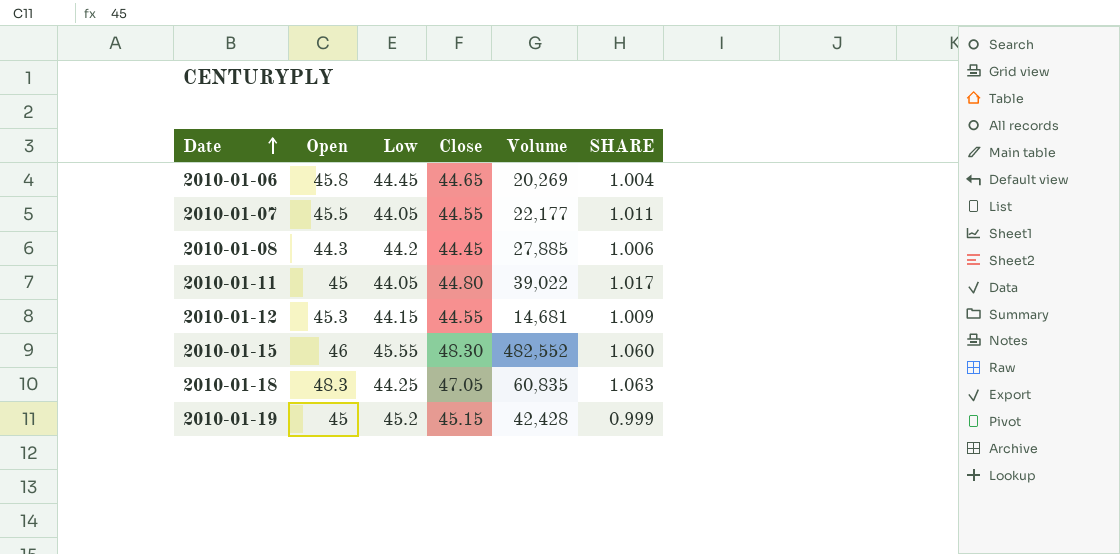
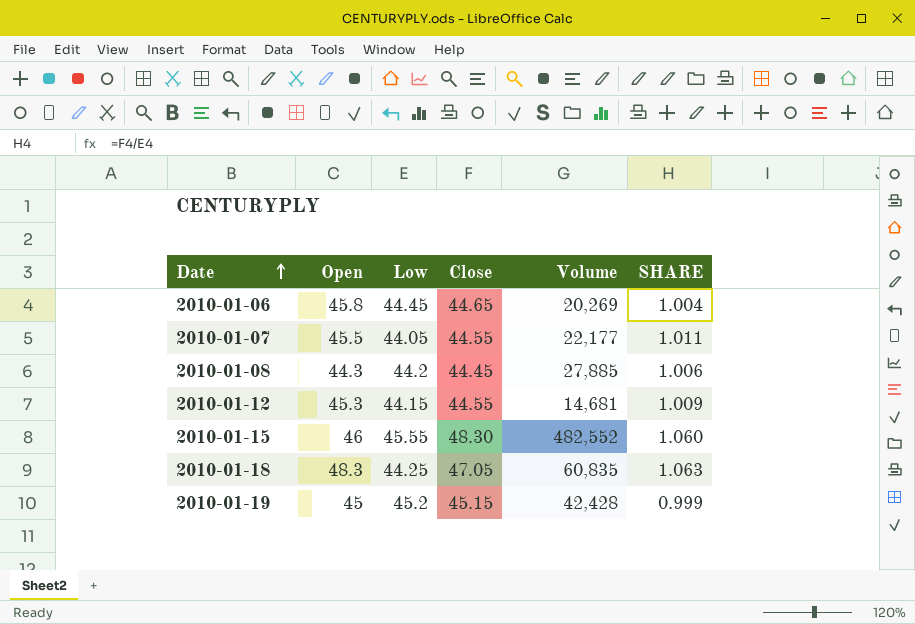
row 2010-01-11: 45 | 44.05 | 44.80 | 39,022 | 1.017 -> none

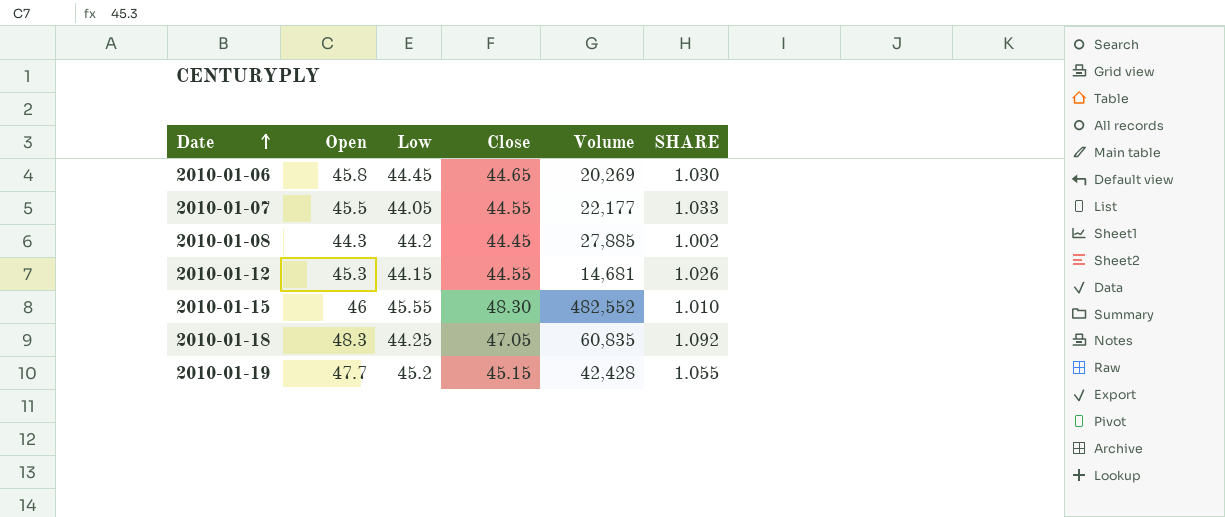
column SHARE | formula: [Close] / [Low] -> [Open] / [Low]
2010-01-19 | Open: 45 -> 47.7

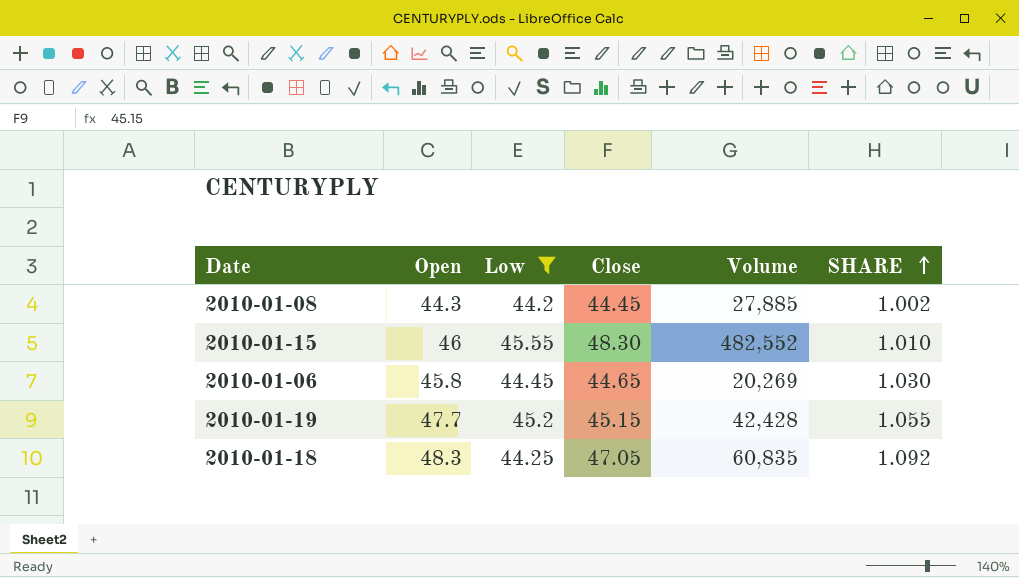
filter: none -> Low >= 44.2
row order: Date ascending -> SHARE ascending

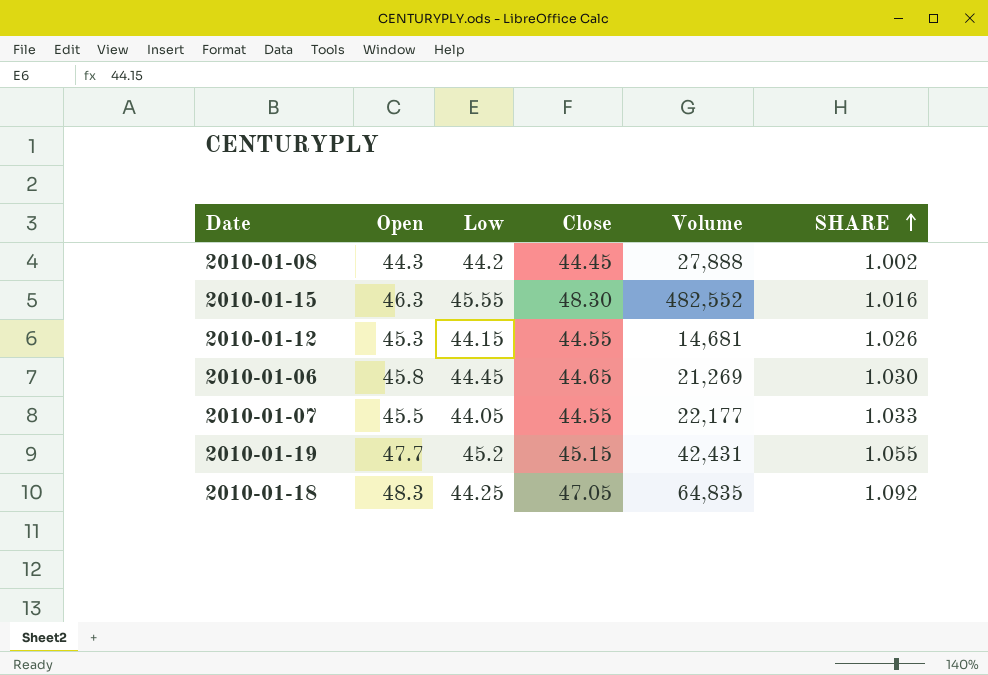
filter: Low >= 44.2 -> none
2010-01-08 | Volume: 27,885 -> 27,888
2010-01-15 | Open: 46 -> 46.3
2010-01-15 | SHARE: 1.010 -> 1.016
2010-01-06 | Volume: 20,269 -> 21,269
2010-01-19 | Volume: 42,428 -> 42,431
2010-01-18 | Volume: 60,835 -> 64,835

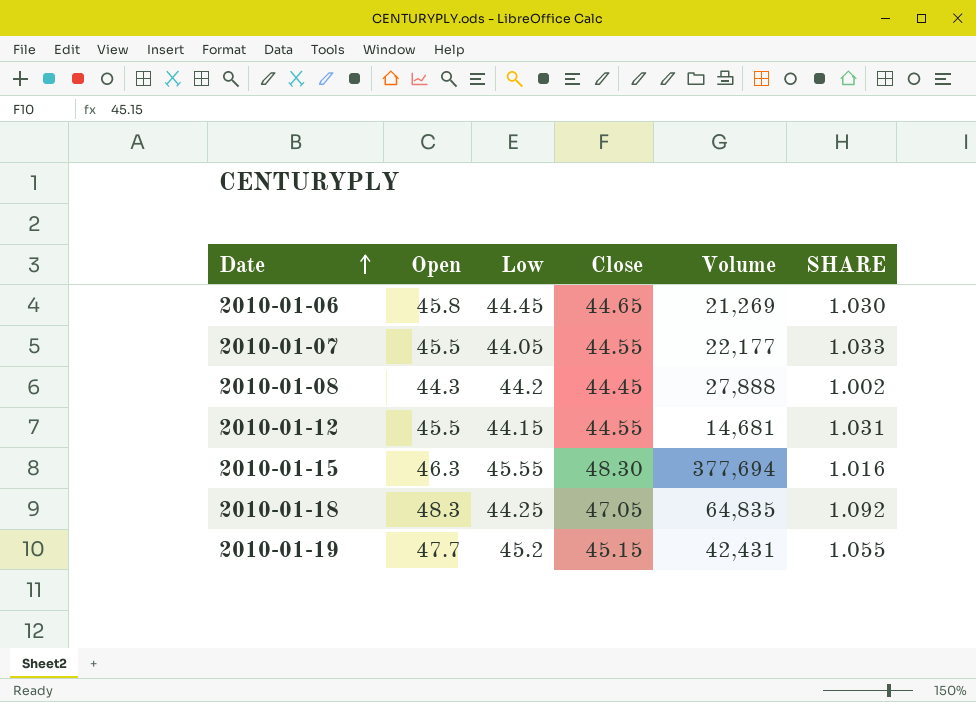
row order: SHARE ascending -> Date ascending
2010-01-12 | Open: 45.3 -> 45.5
2010-01-12 | SHARE: 1.026 -> 1.031
2010-01-15 | Volume: 482,552 -> 377,694

